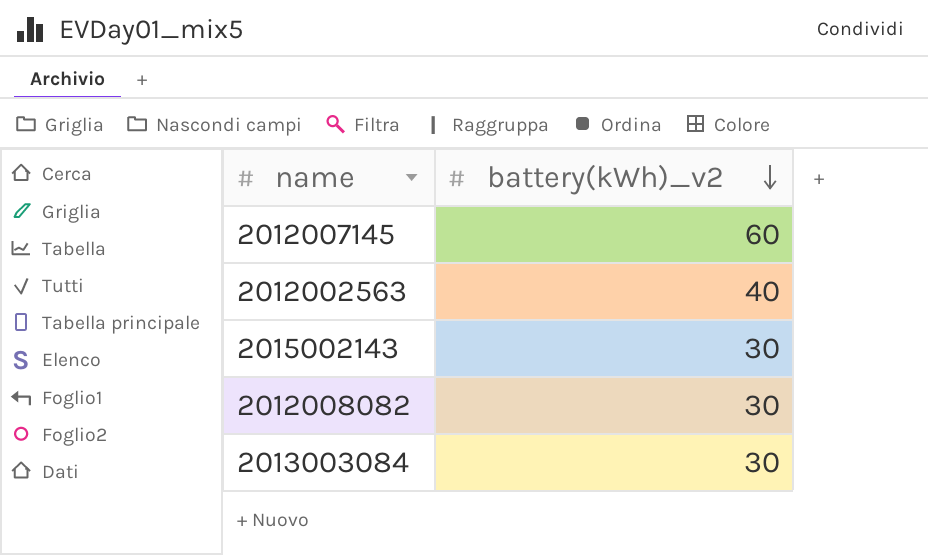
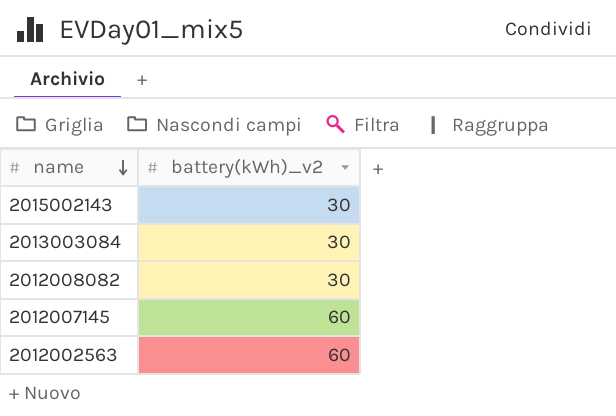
row order: battery(kWh)_v2 descending -> name descending
2012002563 | battery(kWh)_v2: 40 -> 60

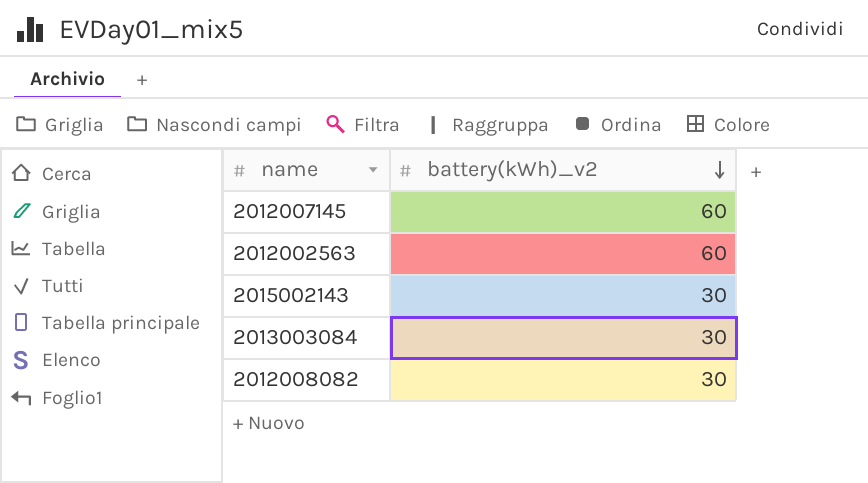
row order: name descending -> battery(kWh)_v2 descending

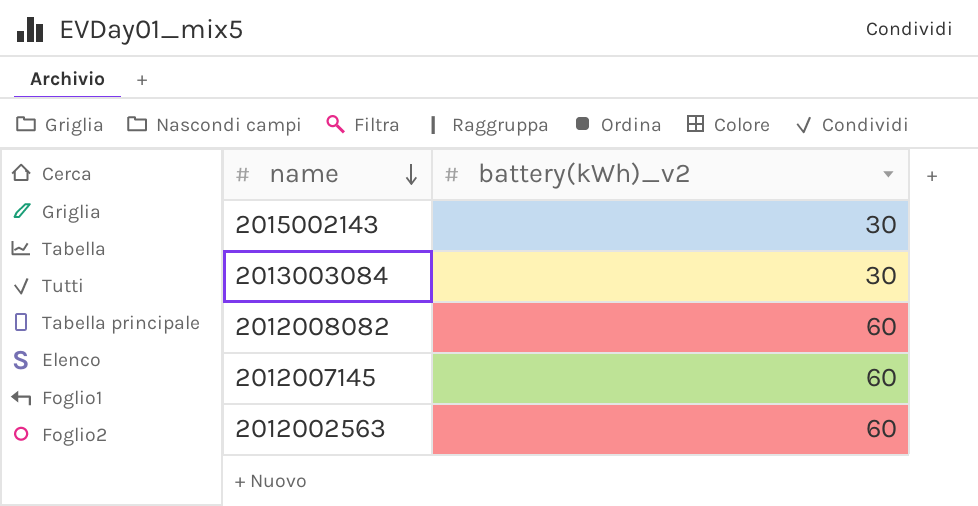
row order: battery(kWh)_v2 descending -> name descending
2012008082 | battery(kWh)_v2: 30 -> 60

